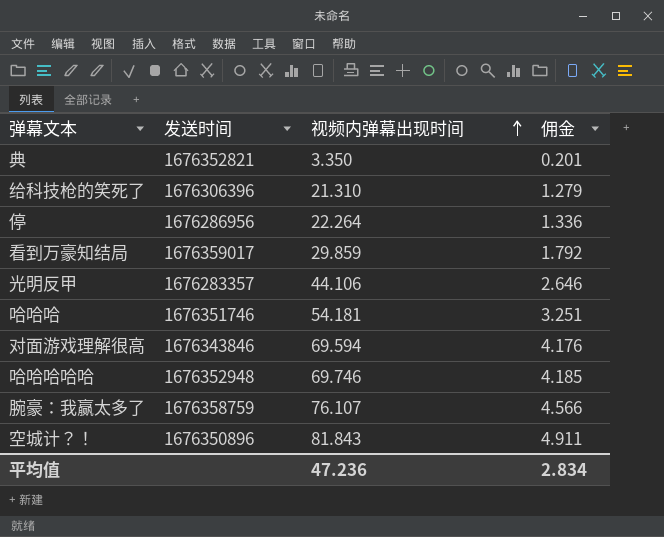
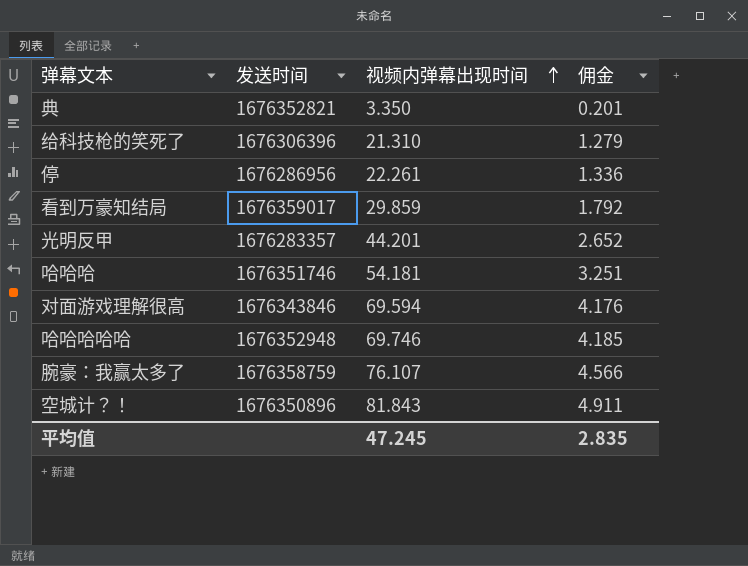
停 | 视频内弹幕出现时间: 22.264 -> 22.261
光明反甲 | 视频内弹幕出现时间: 44.106 -> 44.201
光明反甲 | 佣金: 2.646 -> 2.652
平均值 | 视频内弹幕出现时间: 47.236 -> 47.245
平均值 | 佣金: 2.834 -> 2.835

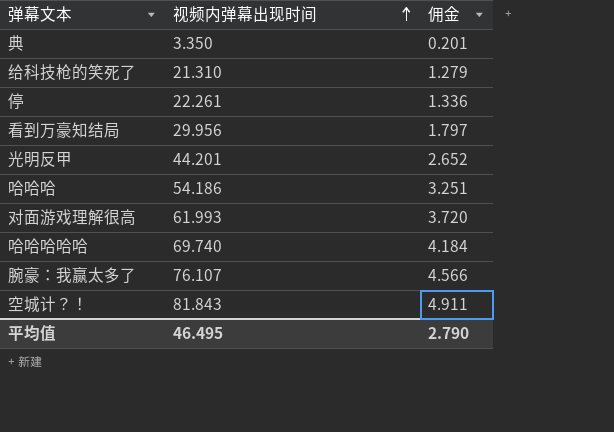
column 发送时间 | position: 2 -> none
看到万豪知结局 | 视频内弹幕出现时间: 29.859 -> 29.956
看到万豪知结局 | 佣金: 1.792 -> 1.797
哈哈哈 | 视频内弹幕出现时间: 54.181 -> 54.186
对面游戏理解很高 | 视频内弹幕出现时间: 69.594 -> 61.993
对面游戏理解很高 | 佣金: 4.176 -> 3.720
哈哈哈哈哈 | 视频内弹幕出现时间: 69.746 -> 69.740
哈哈哈哈哈 | 佣金: 4.185 -> 4.184
平均值 | 视频内弹幕出现时间: 47.245 -> 46.495
平均值 | 佣金: 2.835 -> 2.790

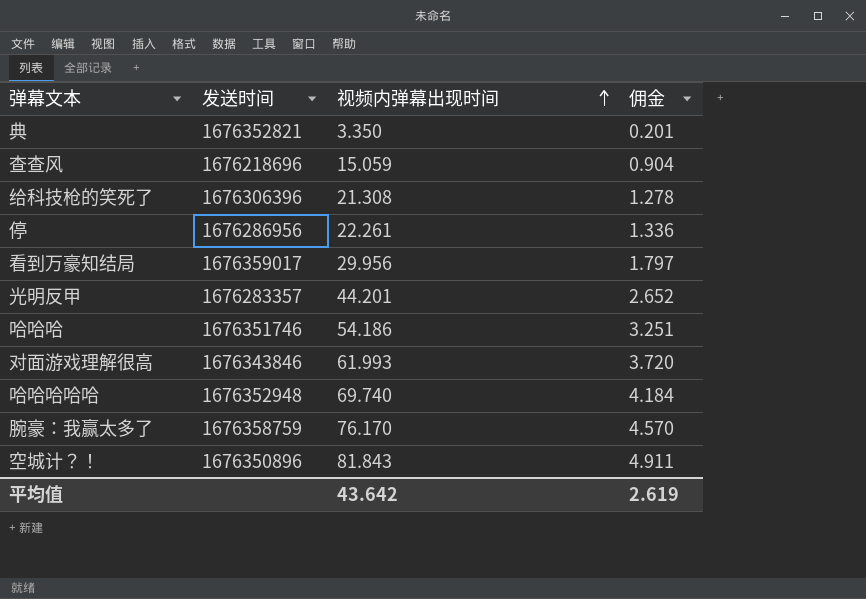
column 发送时间 | position: none -> 2
row 查查风: none -> 1676218696 | 15.059 | 0.904
给科技枪的笑死了 | 视频内弹幕出现时间: 21.310 -> 21.308
给科技枪的笑死了 | 佣金: 1.279 -> 1.278
腕豪：我赢太多了 | 视频内弹幕出现时间: 76.107 -> 76.170
腕豪：我赢太多了 | 佣金: 4.566 -> 4.570
平均值 | 视频内弹幕出现时间: 46.495 -> 43.642
平均值 | 佣金: 2.790 -> 2.619

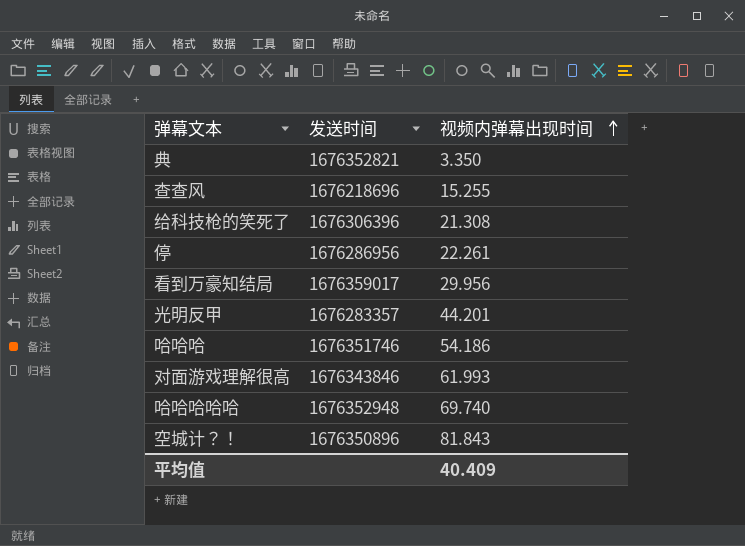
column 佣金 | formula: [视频内弹幕出现时间] * 0.06 -> none
row 腕豪：我赢太多了: 1676358759 | 76.170 | 4.570 -> none
查查风 | 视频内弹幕出现时间: 15.059 -> 15.255
平均值 | 视频内弹幕出现时间: 43.642 -> 40.409

